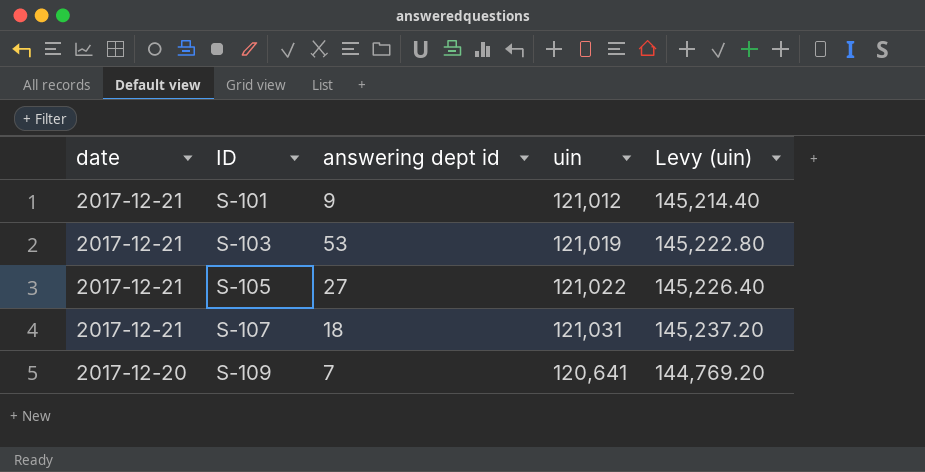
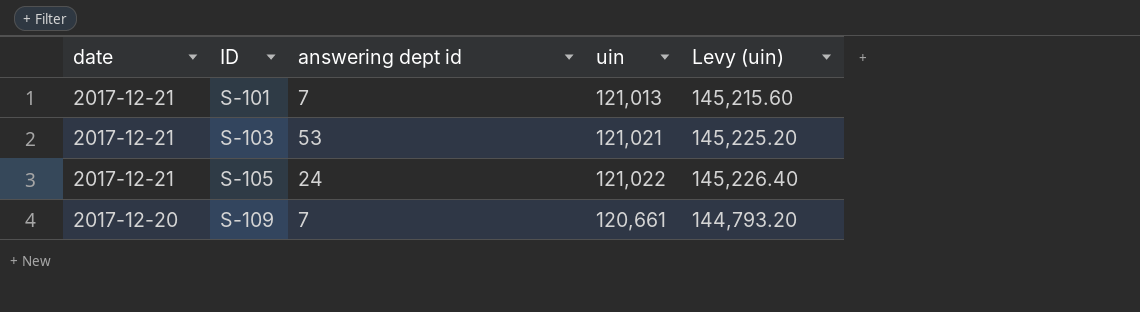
row S-107: 2017-12-21 | 18 | 121,031 | 145,237.20 -> none
S-101 | answering dept id: 9 -> 7
S-101 | uin: 121,012 -> 121,013
S-101 | Levy (uin): 145,214.40 -> 145,215.60
S-103 | uin: 121,019 -> 121,021
S-103 | Levy (uin): 145,222.80 -> 145,225.20
S-105 | answering dept id: 27 -> 24
S-109 | uin: 120,641 -> 120,661
S-109 | Levy (uin): 144,769.20 -> 144,793.20

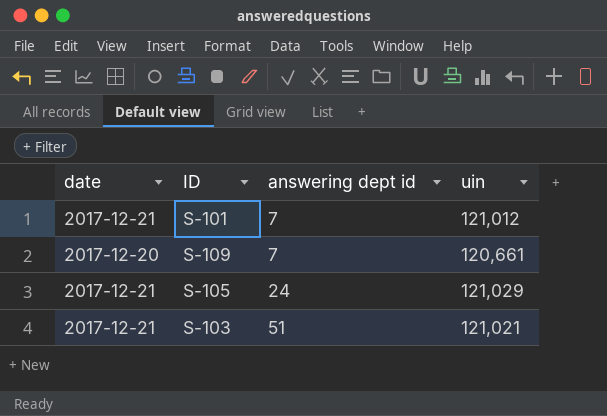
row order: date descending -> answering dept id ascending
column Levy (uin) | formula: [uin] * 1.2 -> none
S-101 | uin: 121,013 -> 121,012
S-105 | uin: 121,022 -> 121,029
S-103 | answering dept id: 53 -> 51

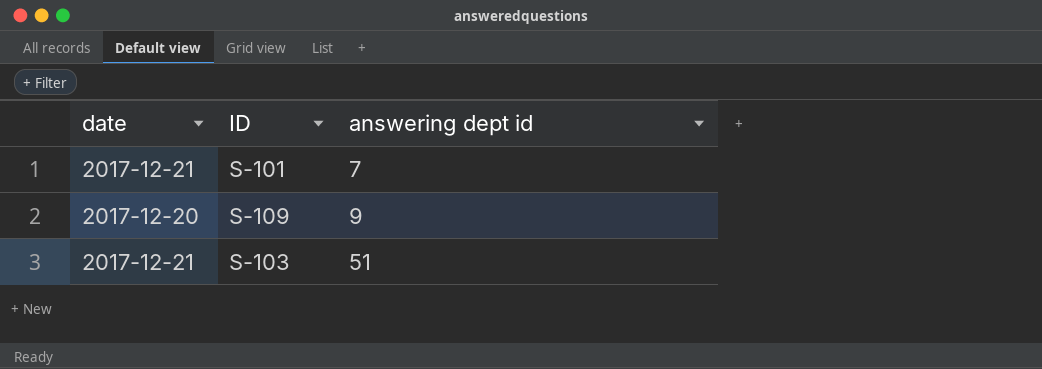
column uin | position: 4 -> none
row S-105: 2017-12-21 | 24 | 121,029 -> none
S-109 | answering dept id: 7 -> 9

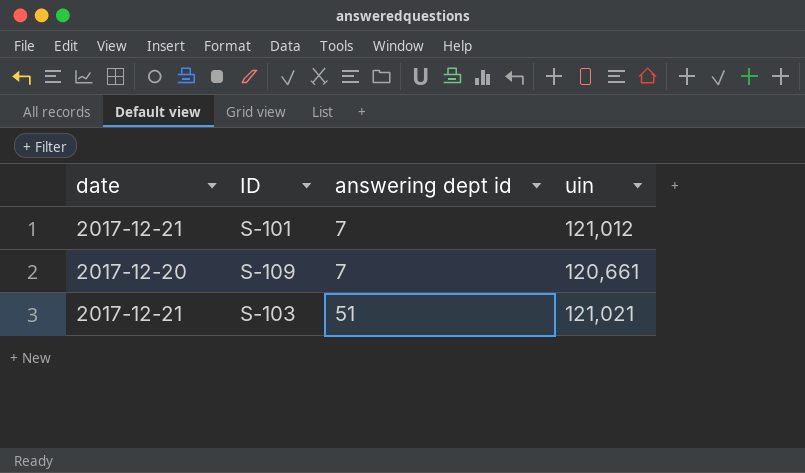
column uin | position: none -> 4
S-109 | answering dept id: 9 -> 7

